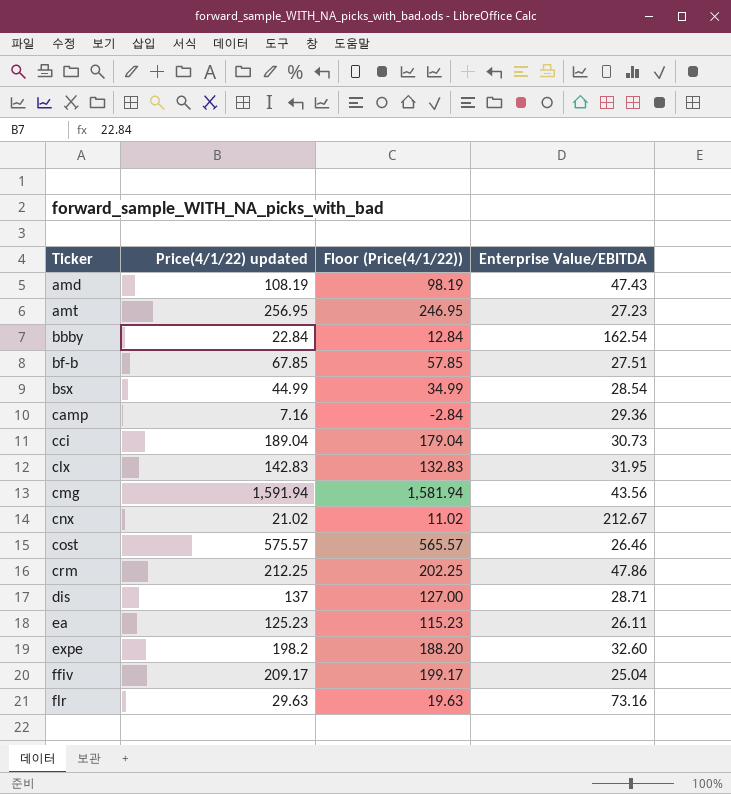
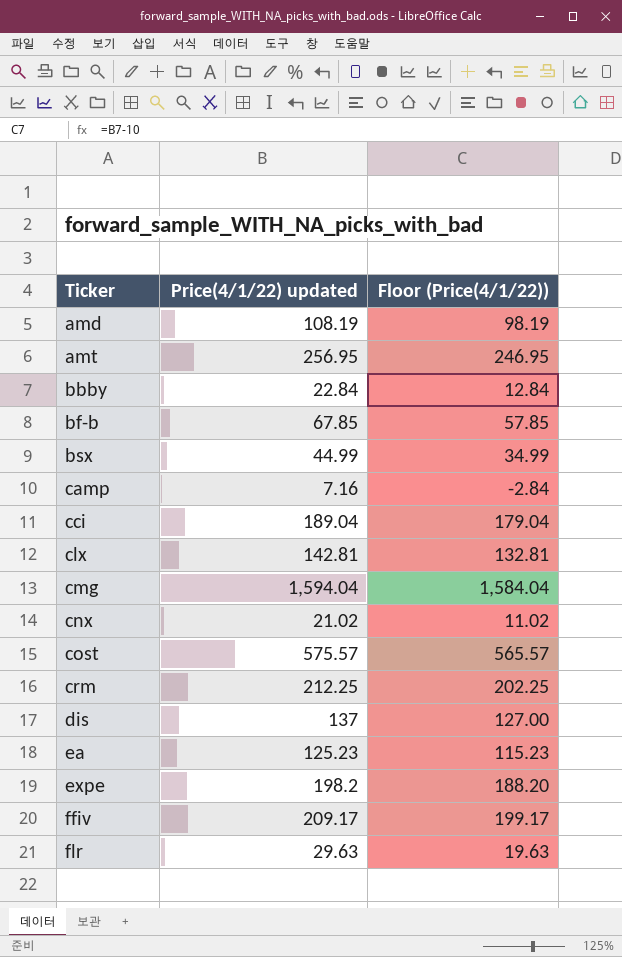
column Enterprise Value/EBITDA | position: 4 -> none
clx | Price(4/1/22) updated: 142.83 -> 142.81
clx | Floor (Price(4/1/22)): 132.83 -> 132.81
cmg | Price(4/1/22) updated: 1,591.94 -> 1,594.04
cmg | Floor (Price(4/1/22)): 1,581.94 -> 1,584.04

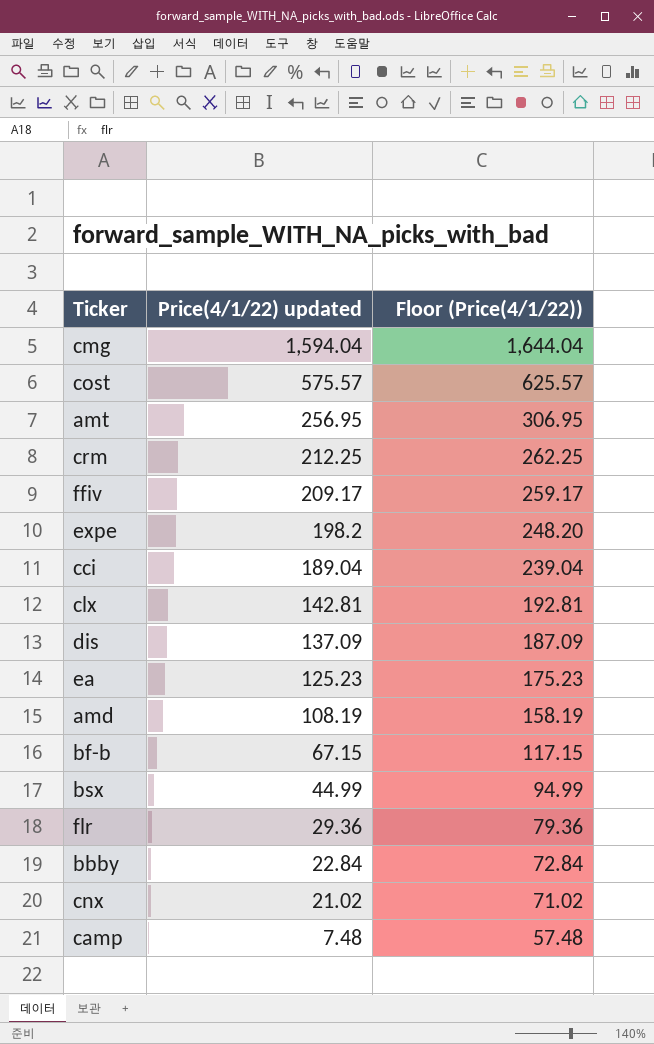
row order: Ticker ascending -> Price(4/1/22) updated descending
column Floor (Price(4/1/22)) | formula: [Price(4/1/22) updated] - 10 -> [Price(4/1/22) updated] + 50
dis | Price(4/1/22) updated: 137 -> 137.09
bf-b | Price(4/1/22) updated: 67.85 -> 67.15
flr | Price(4/1/22) updated: 29.63 -> 29.36
camp | Price(4/1/22) updated: 7.16 -> 7.48

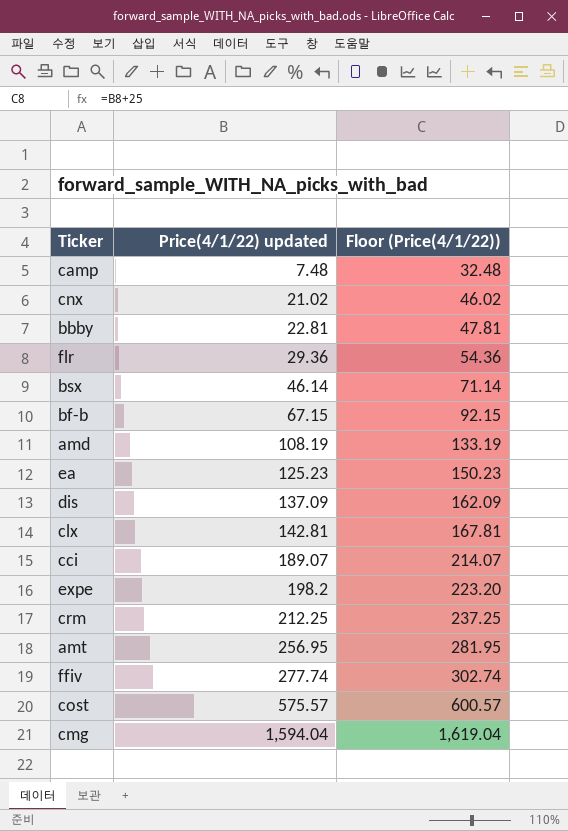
row order: Price(4/1/22) updated descending -> Price(4/1/22) updated ascending
column Floor (Price(4/1/22)) | formula: [Price(4/1/22) updated] + 50 -> [Price(4/1/22) updated] + 25
bbby | Price(4/1/22) updated: 22.84 -> 22.81
bsx | Price(4/1/22) updated: 44.99 -> 46.14
cci | Price(4/1/22) updated: 189.04 -> 189.07
ffiv | Price(4/1/22) updated: 209.17 -> 277.74

